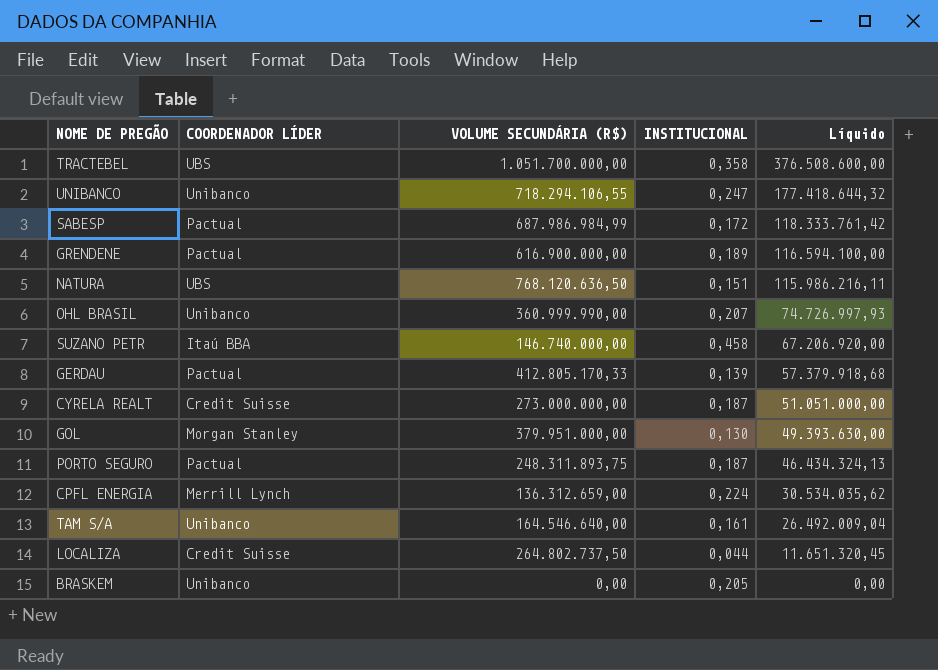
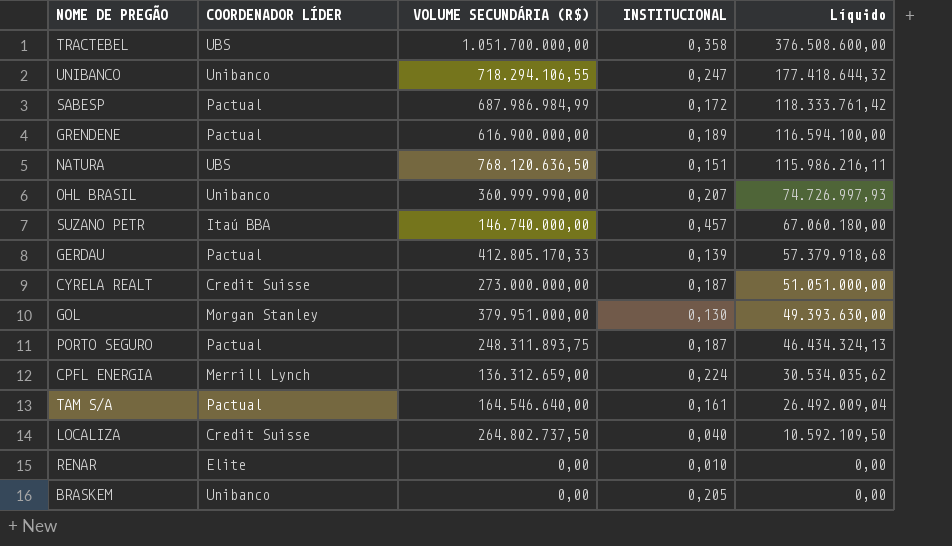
SUZANO PETR | INSTITUCIONAL: 0,458 -> 0,457
SUZANO PETR | Líquido: 67.206.920,00 -> 67.060.180,00
TAM S/A | COORDENADOR LÍDER: Unibanco -> Pactual
LOCALIZA | INSTITUCIONAL: 0,044 -> 0,040
LOCALIZA | Líquido: 11.651.320,45 -> 10.592.109,50
row RENAR: none -> Elite | 0,00 | 0,010 | 0,00

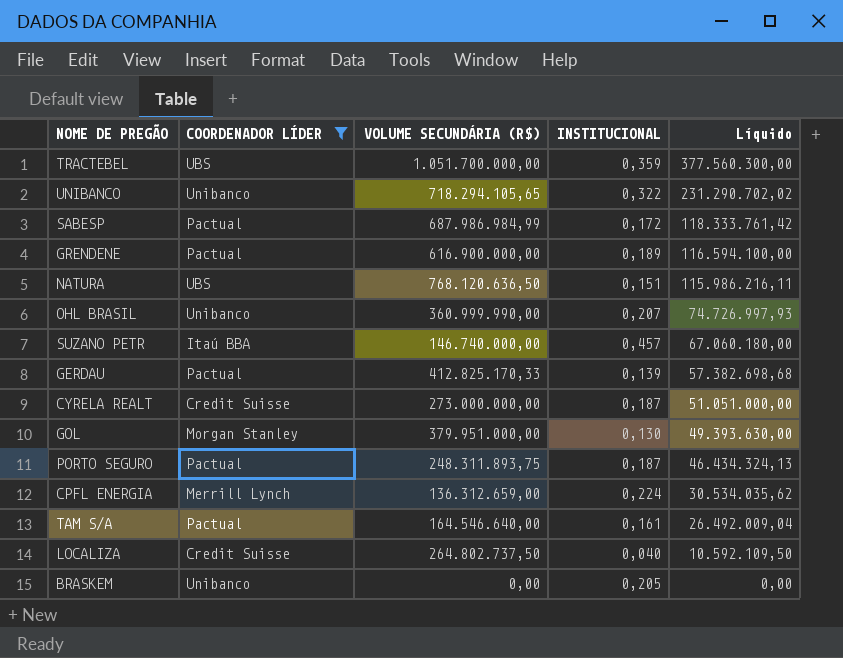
filter: none -> COORDENADOR LÍDER != Elite
TRACTEBEL | INSTITUCIONAL: 0,358 -> 0,359
TRACTEBEL | Líquido: 376.508.600,00 -> 377.560.300,00
UNIBANCO | VOLUME SECUNDÁRIA (R$): 718.294.106,55 -> 718.294.105,65
UNIBANCO | INSTITUCIONAL: 0,247 -> 0,322
UNIBANCO | Líquido: 177.418.644,32 -> 231.290.702,02
GERDAU | VOLUME SECUNDÁRIA (R$): 412.805.170,33 -> 412.825.170,33
GERDAU | Líquido: 57.379.918,68 -> 57.382.698,68

